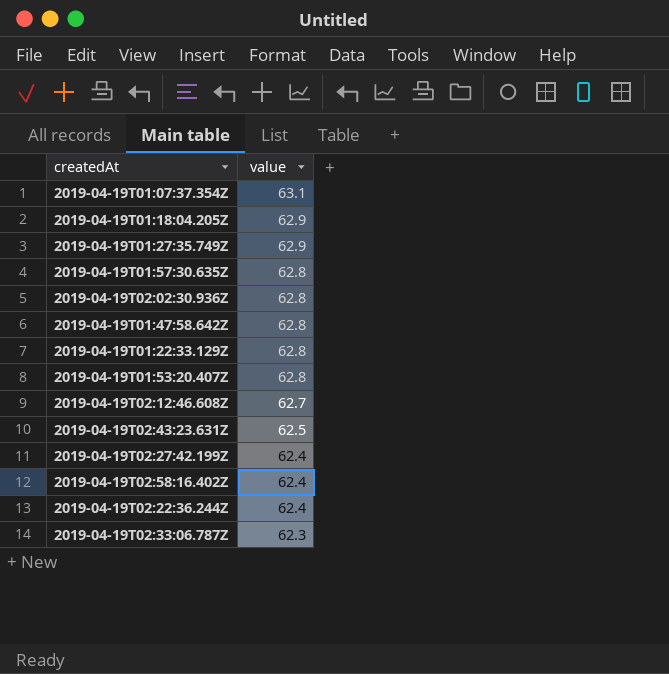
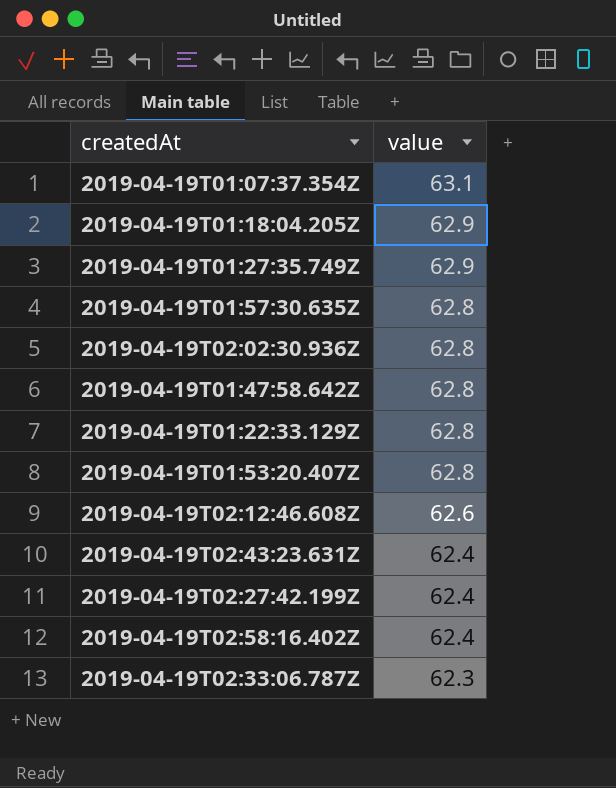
row 2019-04-19T02:22:36.244Z: 62.4 -> none
2019-04-19T02:12:46.608Z | value: 62.7 -> 62.6
2019-04-19T02:43:23.631Z | value: 62.5 -> 62.4

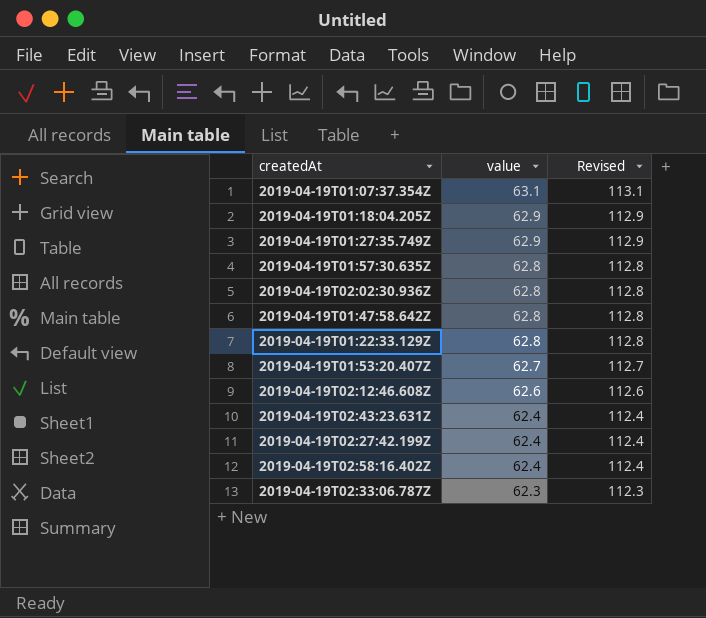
column Revised | formula: none -> [value] + 50
2019-04-19T01:53:20.407Z | value: 62.8 -> 62.7

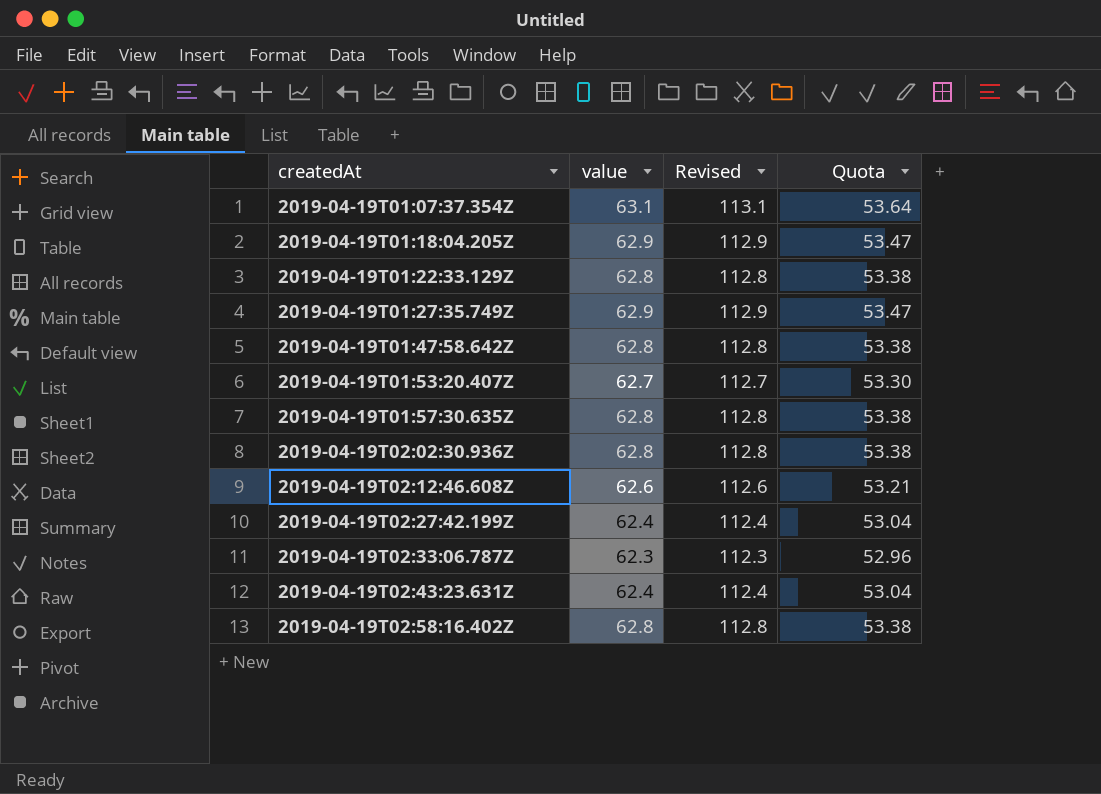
row order: value descending -> createdAt ascending
column Quota | formula: none -> [value] * 0.85
2019-04-19T02:58:16.402Z | value: 62.4 -> 62.8
2019-04-19T02:58:16.402Z | Revised: 112.4 -> 112.8

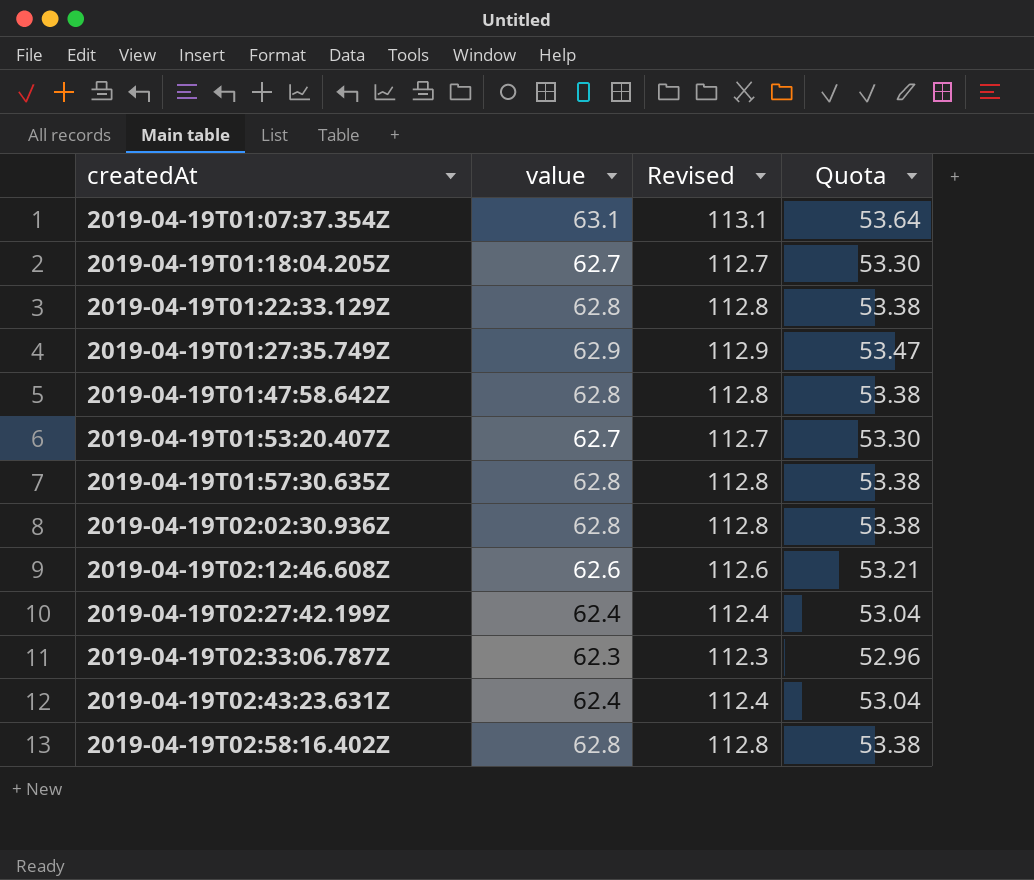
2019-04-19T01:18:04.205Z | value: 62.9 -> 62.7
2019-04-19T01:18:04.205Z | Revised: 112.9 -> 112.7
2019-04-19T01:18:04.205Z | Quota: 53.47 -> 53.30

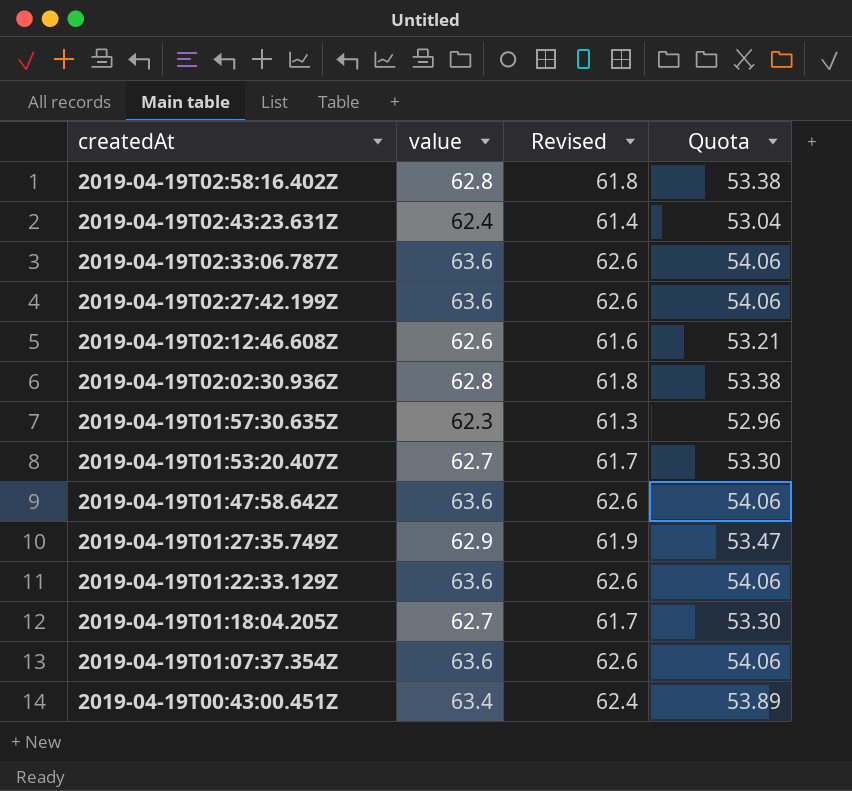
row order: createdAt ascending -> createdAt descending
column Revised | formula: [value] + 50 -> [value] - 1
2019-04-19T02:33:06.787Z | value: 62.3 -> 63.6
2019-04-19T02:33:06.787Z | Quota: 52.96 -> 54.06
2019-04-19T02:27:42.199Z | value: 62.4 -> 63.6
2019-04-19T02:27:42.199Z | Quota: 53.04 -> 54.06
2019-04-19T01:57:30.635Z | value: 62.8 -> 62.3
2019-04-19T01:57:30.635Z | Quota: 53.38 -> 52.96
2019-04-19T01:47:58.642Z | value: 62.8 -> 63.6
2019-04-19T01:47:58.642Z | Quota: 53.38 -> 54.06
2019-04-19T01:22:33.129Z | value: 62.8 -> 63.6
2019-04-19T01:22:33.129Z | Quota: 53.38 -> 54.06
2019-04-19T01:07:37.354Z | value: 63.1 -> 63.6
2019-04-19T01:07:37.354Z | Quota: 53.64 -> 54.06
row 2019-04-19T00:43:00.451Z: none -> 63.4 | 62.4 | 53.89

